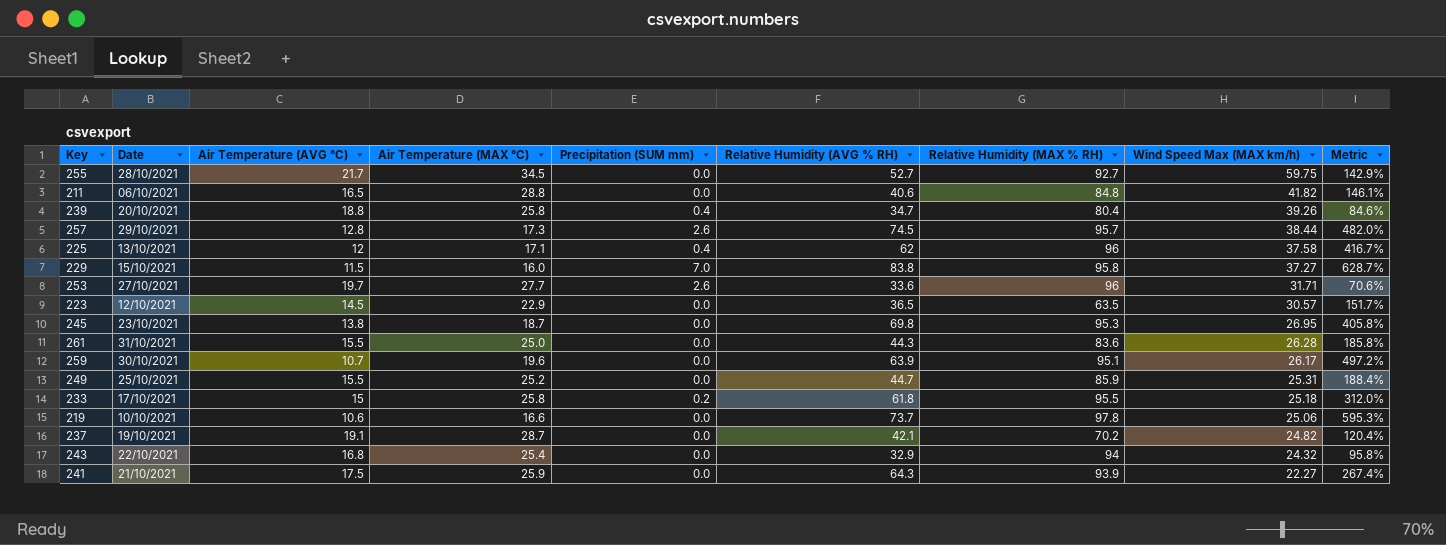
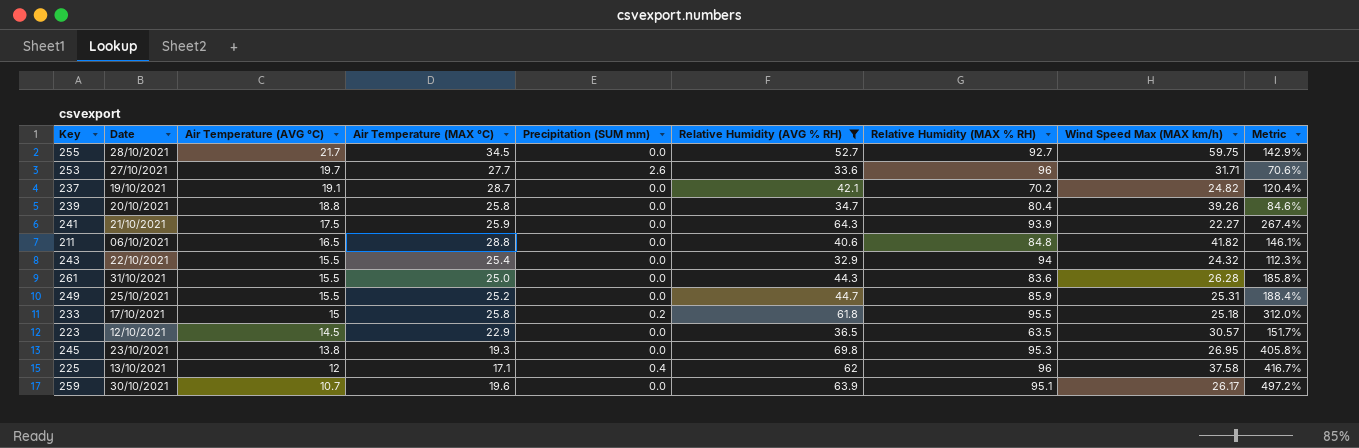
filter: none -> Relative Humidity (AVG % RH) <= 69.8
row order: Wind Speed Max (MAX km/h) descending -> Air Temperature (AVG °C) descending
239 | Precipitation (SUM mm): 0.4 -> 0.0
243 | Air Temperature (AVG °C): 16.8 -> 15.5
243 | Metric: 95.8% -> 112.3%
245 | Air Temperature (MAX °C): 18.7 -> 19.3

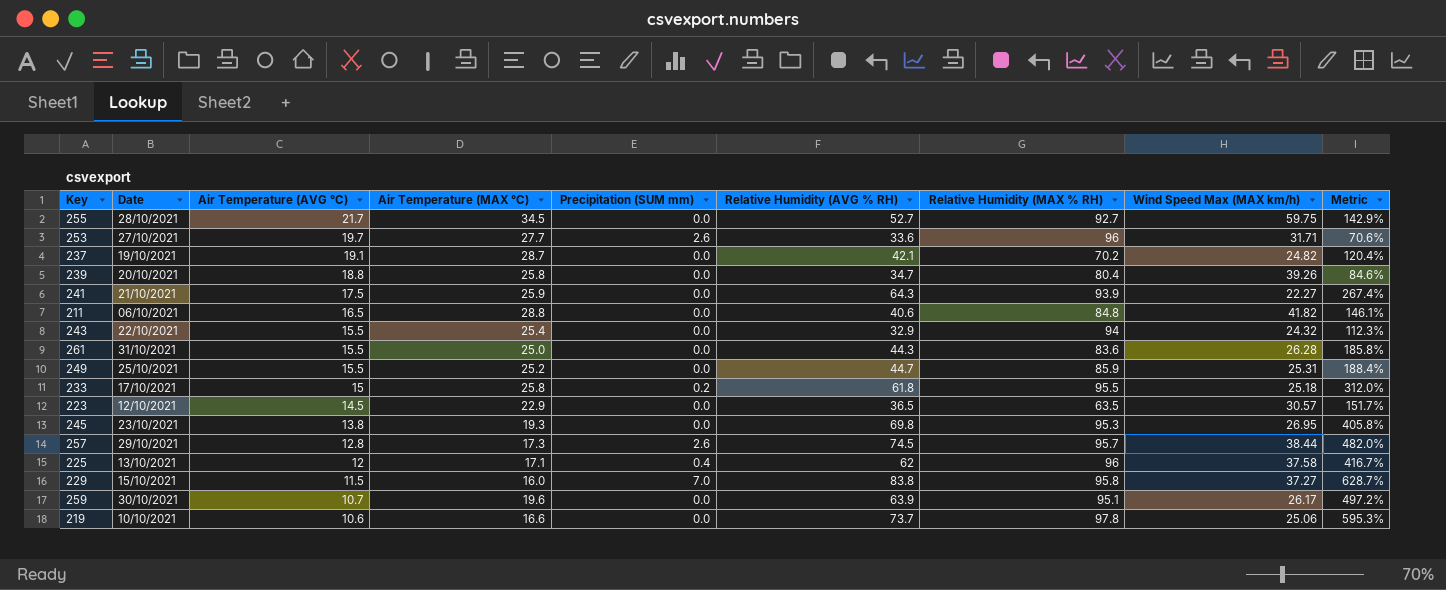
filter: Relative Humidity (AVG % RH) <= 69.8 -> none

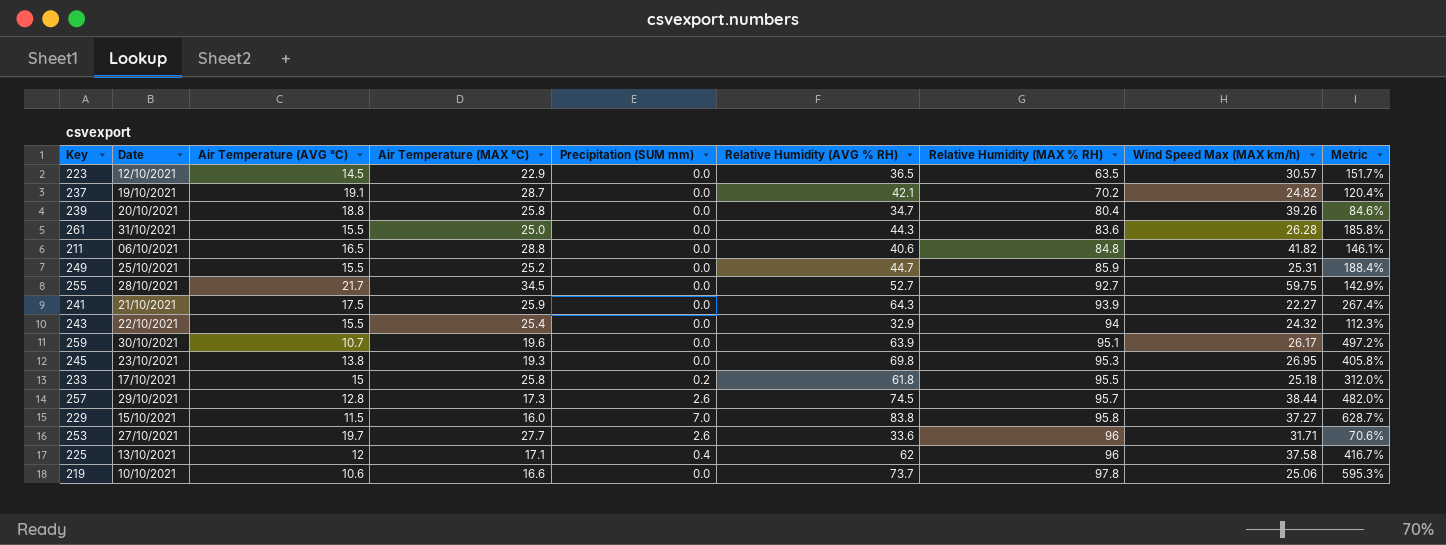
row order: Air Temperature (AVG °C) descending -> Relative Humidity (MAX % RH) ascending

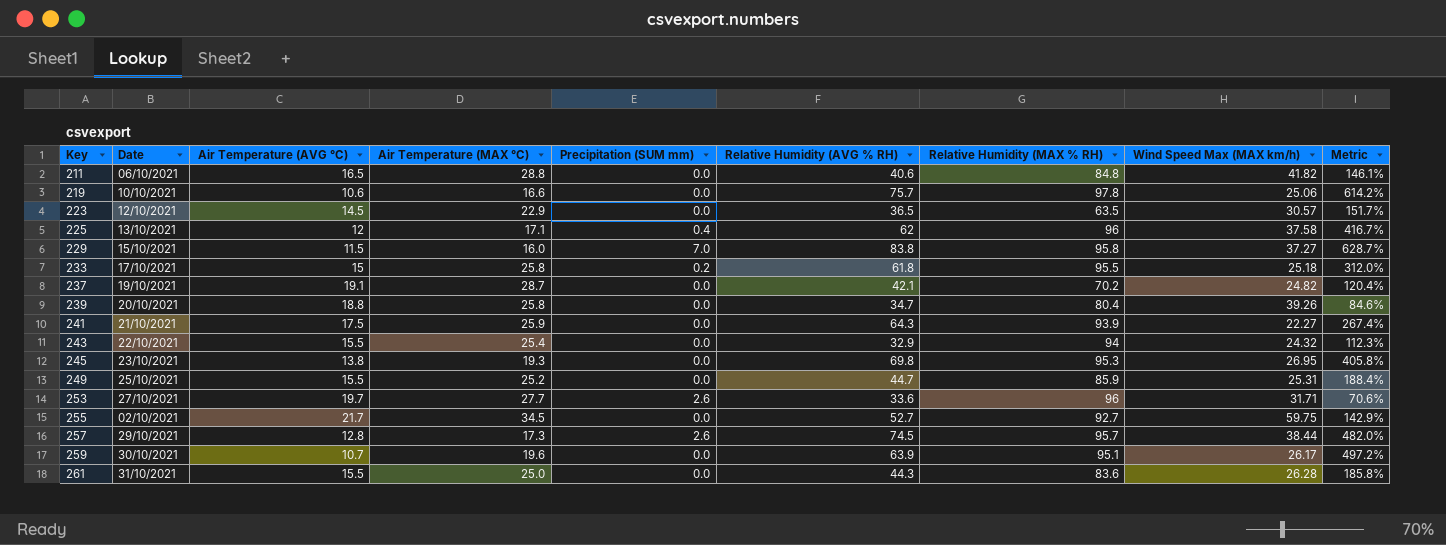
row order: Relative Humidity (MAX % RH) ascending -> Key ascending
219 | Relative Humidity (AVG % RH): 73.7 -> 75.7
219 | Metric: 595.3% -> 614.2%
255 | Date: 28/10/2021 -> 02/10/2021

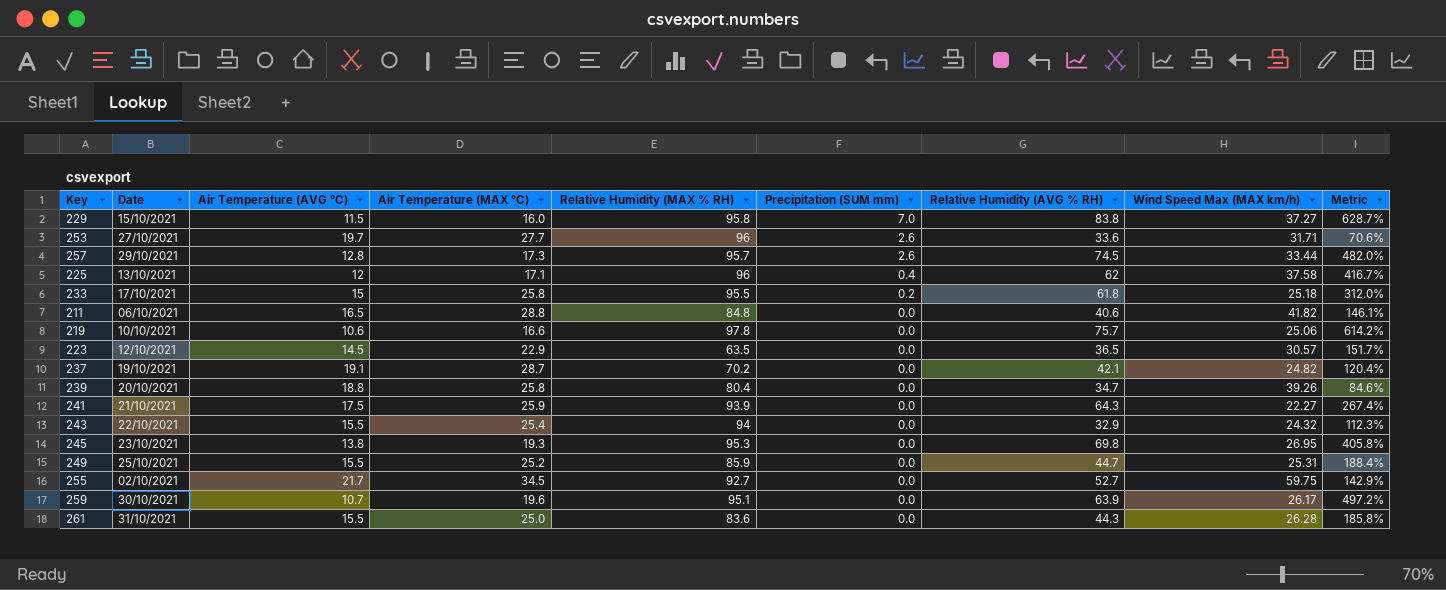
row order: Key ascending -> Precipitation (SUM mm) descending
column Relative Humidity (MAX % RH) | position: 7 -> 5
257 | Wind Speed Max (MAX km/h): 38.44 -> 33.44

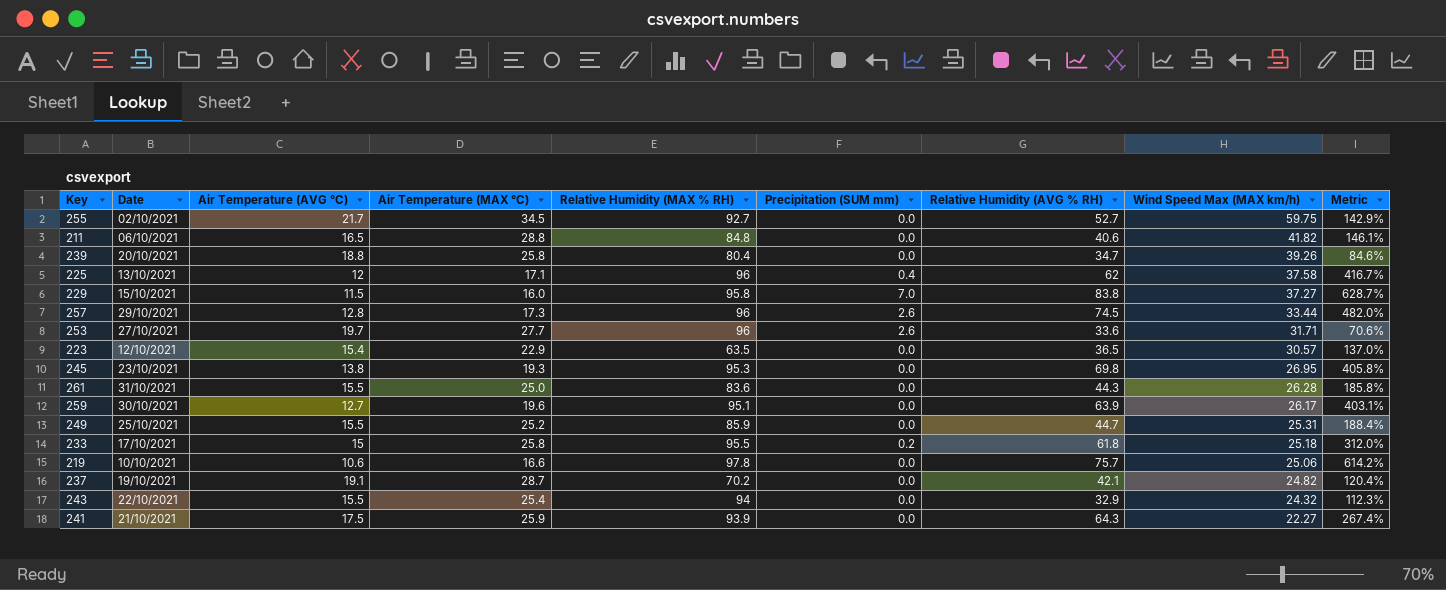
row order: Precipitation (SUM mm) descending -> Wind Speed Max (MAX km/h) descending
257 | Relative Humidity (MAX % RH): 95.7 -> 96
223 | Air Temperature (AVG °C): 14.5 -> 15.4
223 | Metric: 151.7% -> 137.0%
259 | Air Temperature (AVG °C): 10.7 -> 12.7
259 | Metric: 497.2% -> 403.1%

